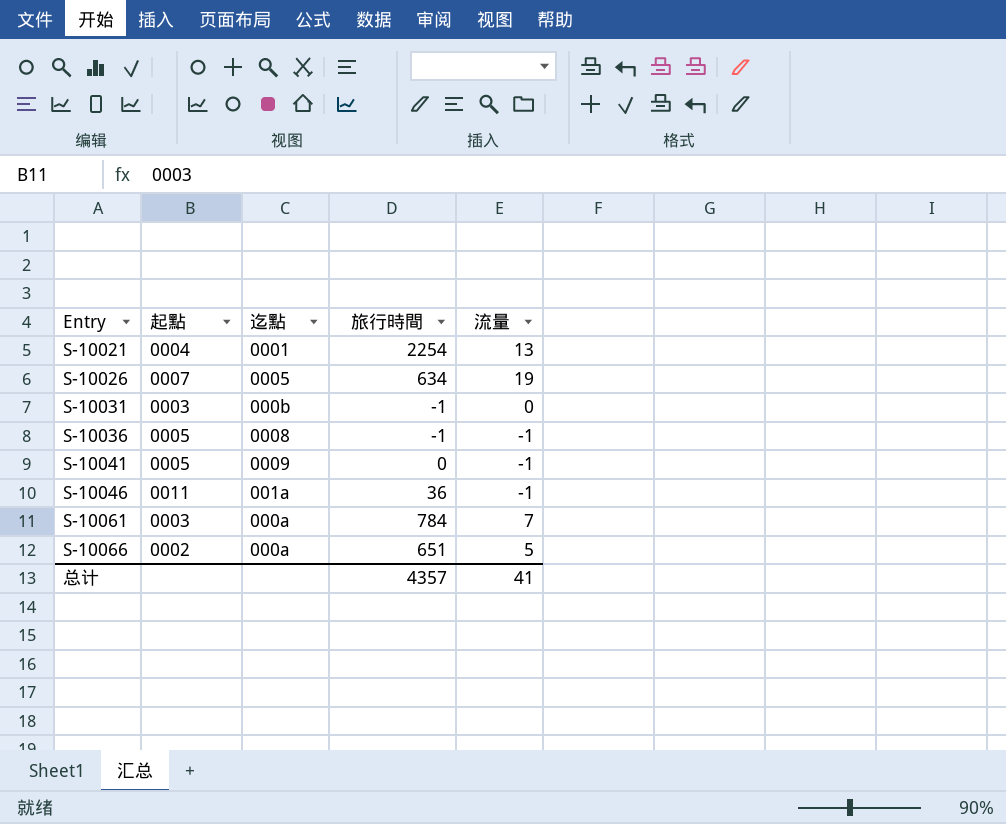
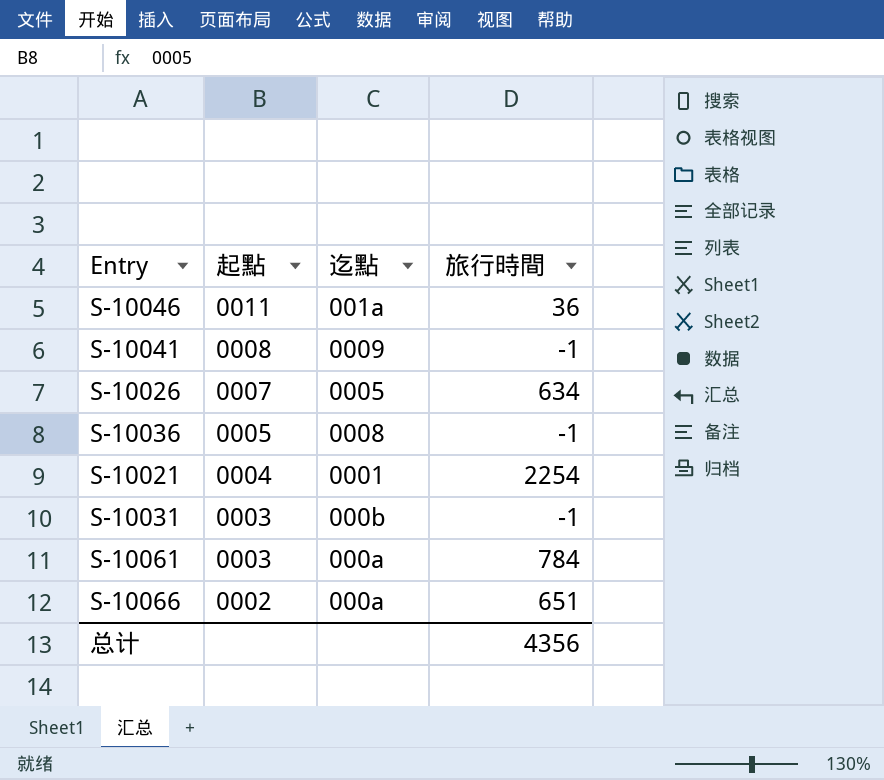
row order: Entry ascending -> 起點 descending
column 流量 | position: 5 -> none
S-10041 | 起點: 0005 -> 0008
S-10041 | 旅行時間: 0 -> -1
总计 | 旅行時間: 4357 -> 4356

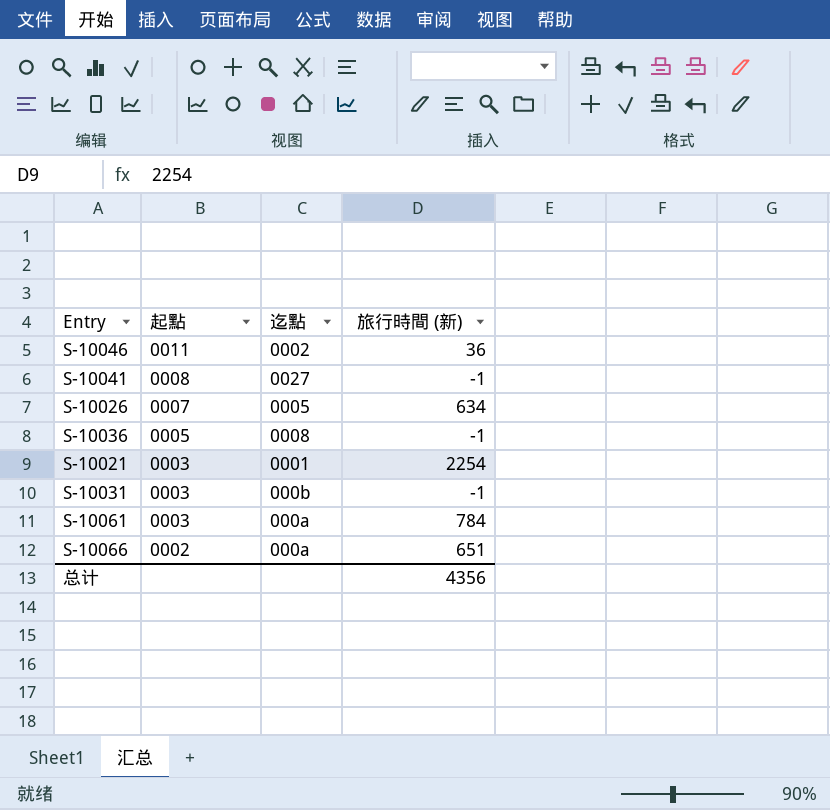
column name: 旅行時間 -> 旅行時間 (新)
S-10046 | 迄點: 001a -> 0002
S-10041 | 迄點: 0009 -> 0027
S-10021 | 起點: 0004 -> 0003

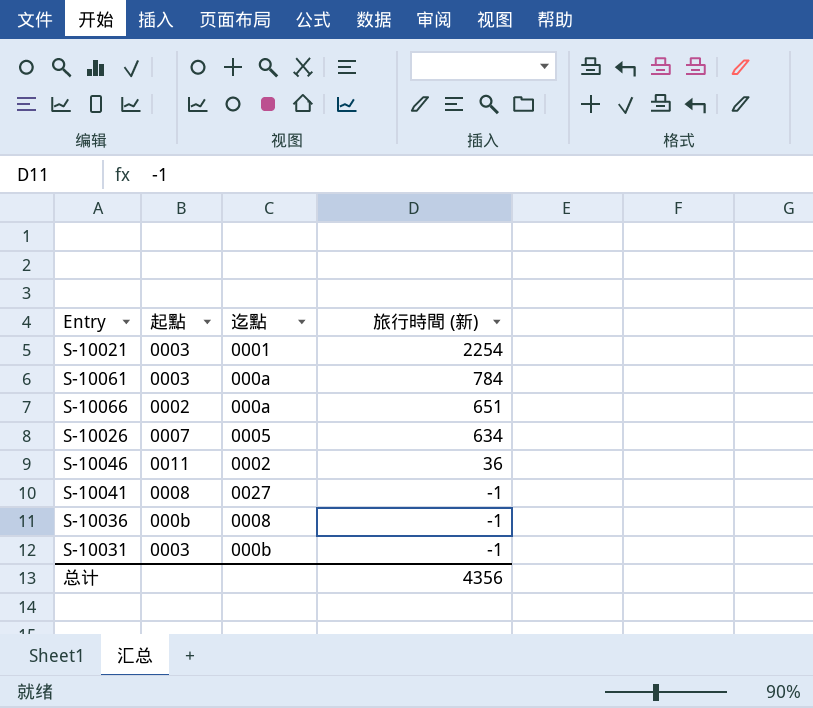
row order: 起點 descending -> 旅行時間 (新) descending
S-10036 | 起點: 0005 -> 000b

